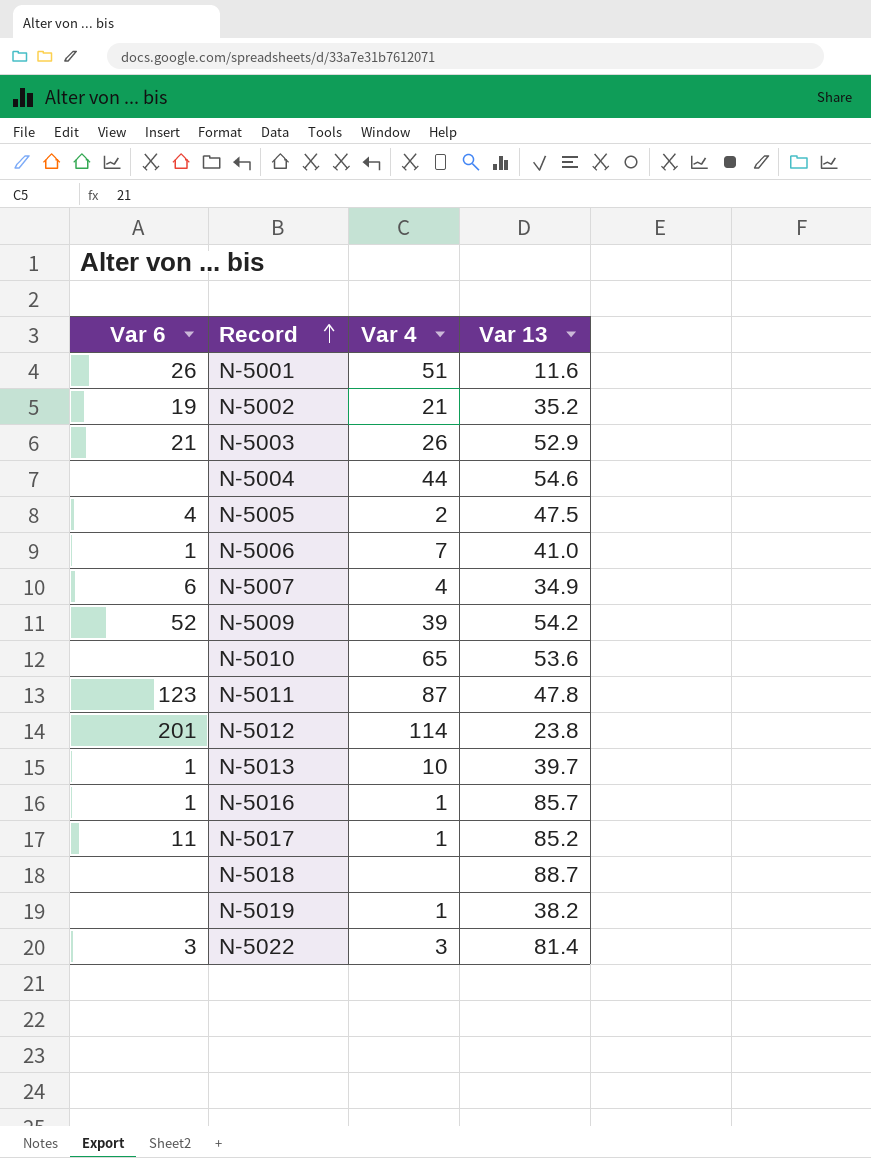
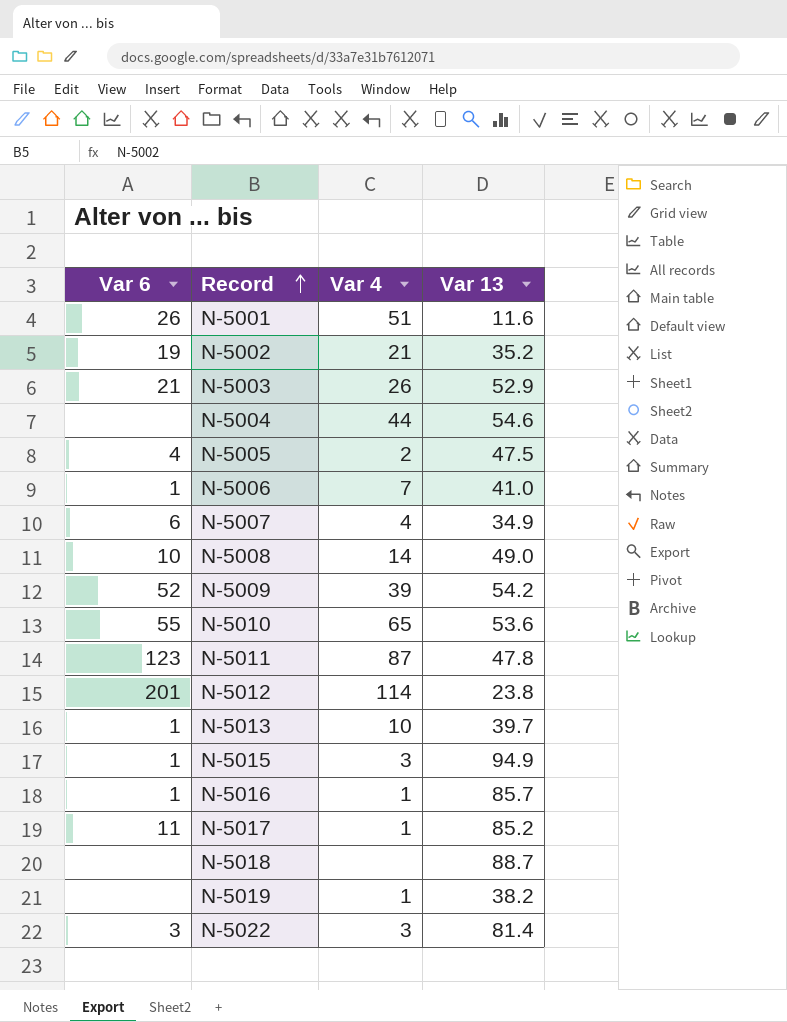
row N-5008: none -> 10 | 14 | 49.0
N-5010 | Var 6: none -> 55
row N-5015: none -> 1 | 3 | 94.9

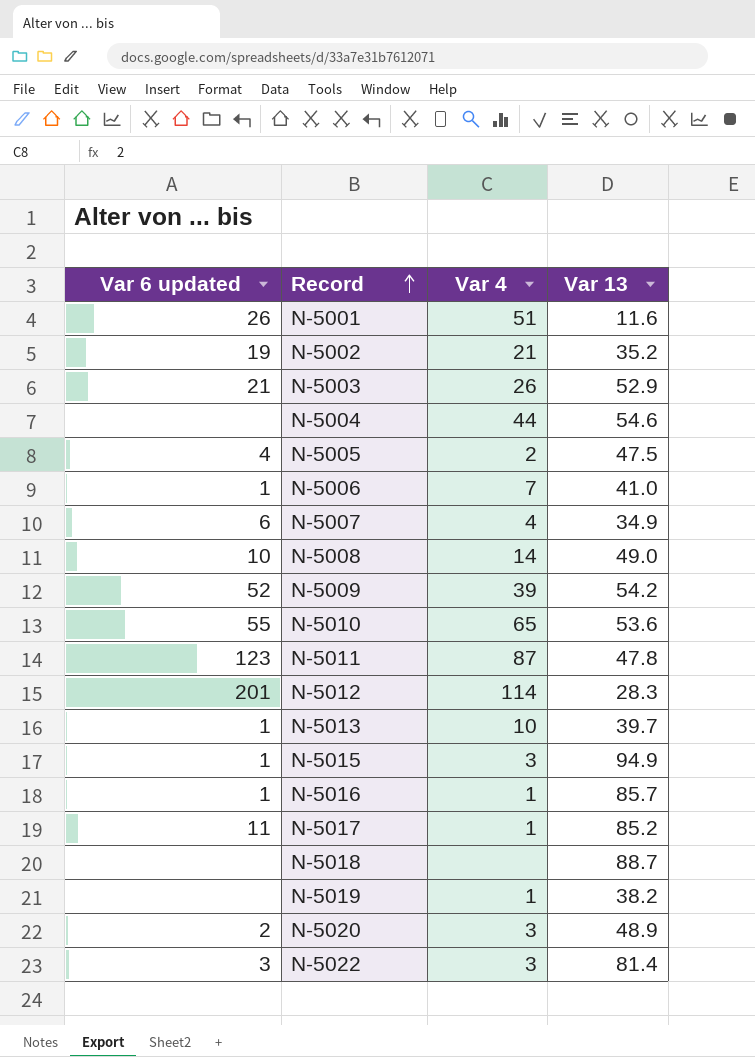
column name: Var 6 -> Var 6 updated
N-5012 | Var 13: 23.8 -> 28.3
row N-5020: none -> 2 | 3 | 48.9

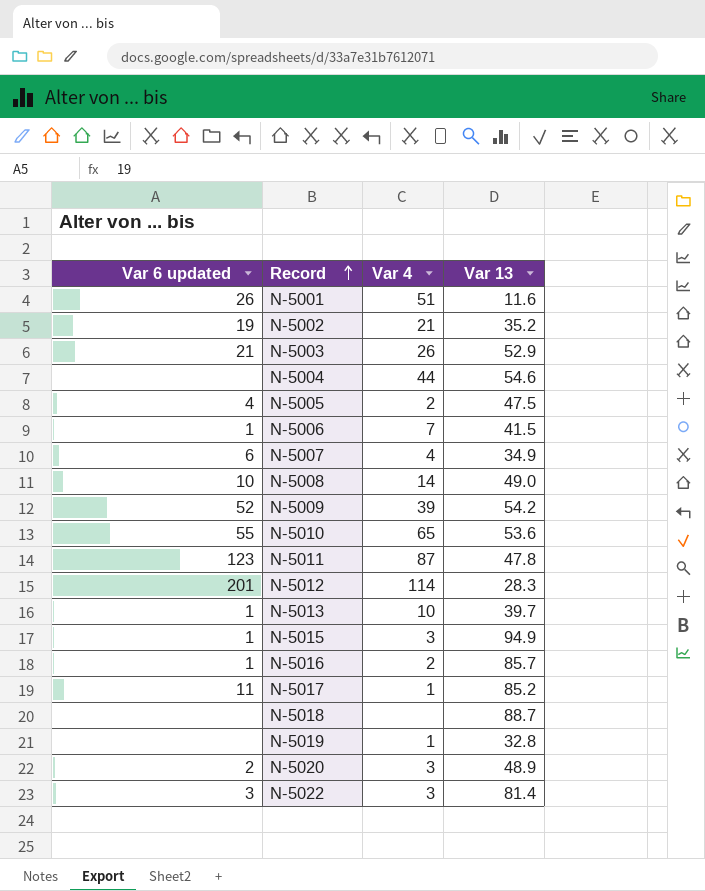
N-5006 | Var 13: 41.0 -> 41.5
N-5016 | Var 4: 1 -> 2
N-5019 | Var 13: 38.2 -> 32.8

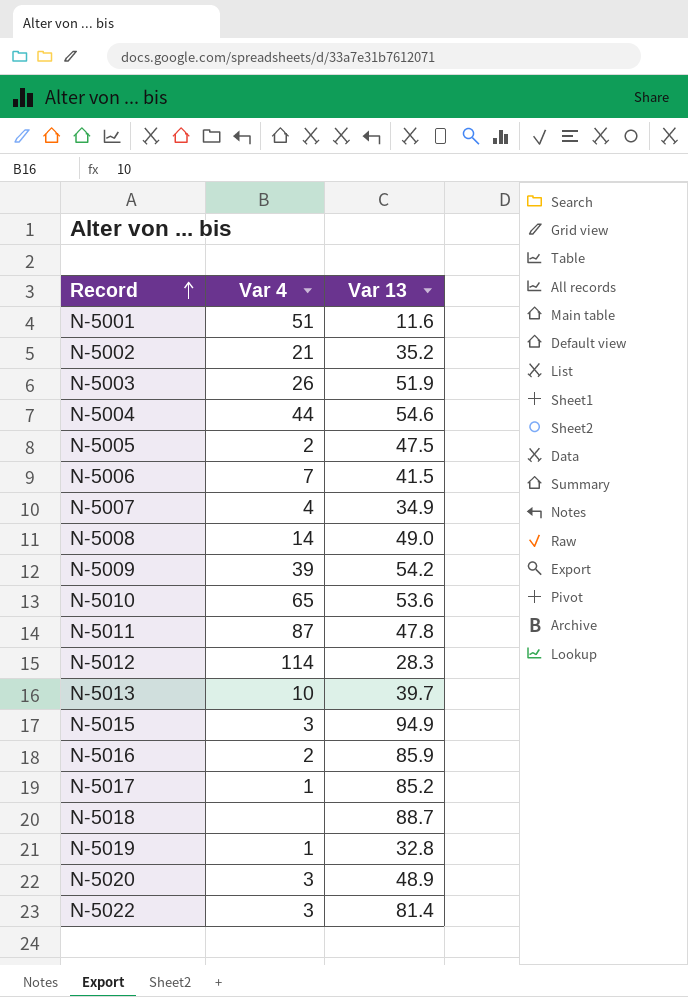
column Var 6 updated | position: 1 -> none
N-5003 | Var 13: 52.9 -> 51.9
N-5016 | Var 13: 85.7 -> 85.9

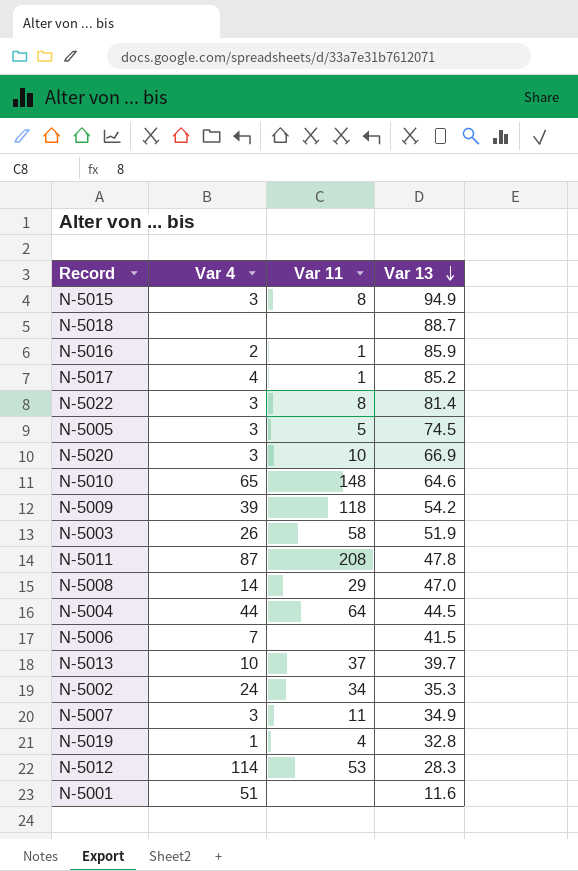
row order: Record ascending -> Var 13 descending
column Var 11 | position: none -> 3
N-5017 | Var 4: 1 -> 4
N-5005 | Var 4: 2 -> 3
N-5005 | Var 13: 47.5 -> 74.5
N-5020 | Var 13: 48.9 -> 66.9
N-5010 | Var 13: 53.6 -> 64.6
N-5008 | Var 13: 49.0 -> 47.0
N-5004 | Var 13: 54.6 -> 44.5
N-5002 | Var 4: 21 -> 24
N-5002 | Var 13: 35.2 -> 35.3
N-5007 | Var 4: 4 -> 3

